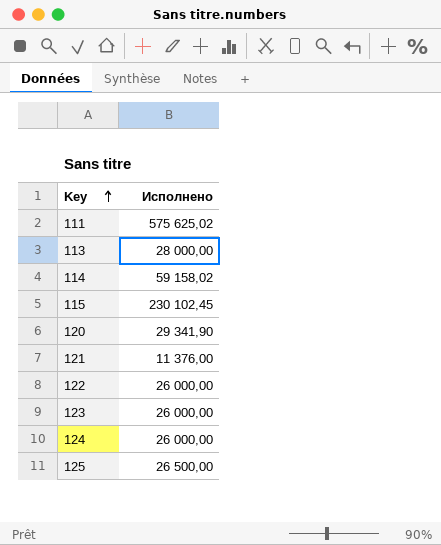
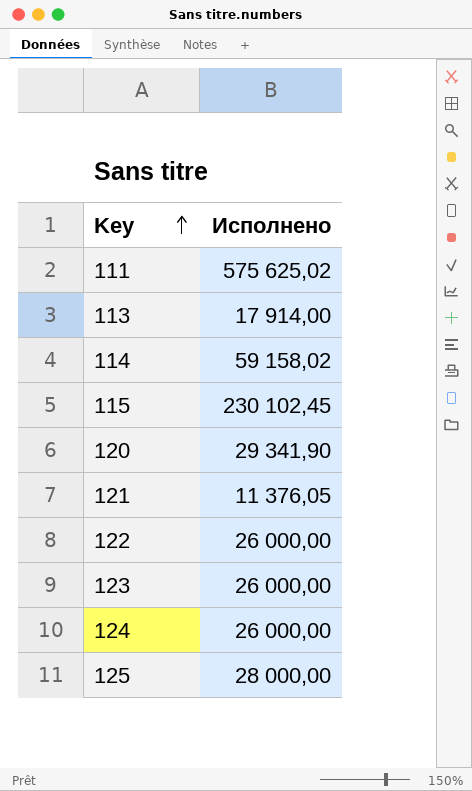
113 | Исполнено: 28 000,00 -> 17 914,00
121 | Исполнено: 11 376,00 -> 11 376,05
125 | Исполнено: 26 500,00 -> 28 000,00

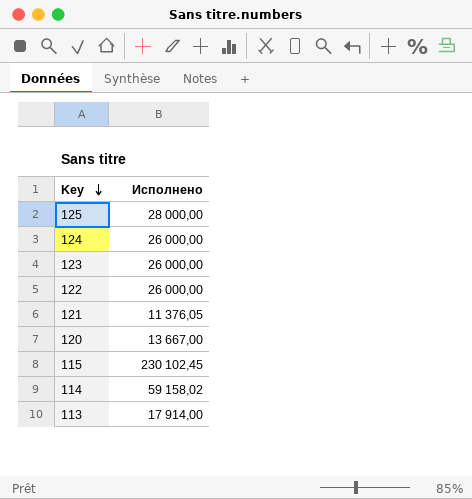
row order: Key ascending -> Key descending
row 111: 575 625,02 -> none
120 | Исполнено: 29 341,90 -> 13 667,00

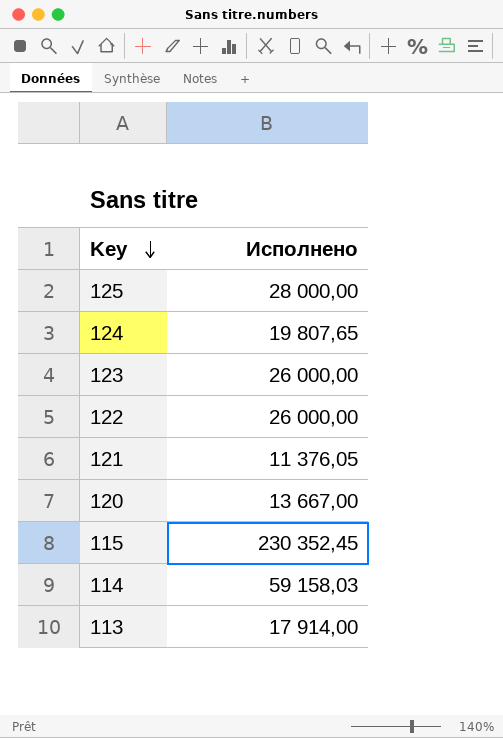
124 | Исполнено: 26 000,00 -> 19 807,65
115 | Исполнено: 230 102,45 -> 230 352,45
114 | Исполнено: 59 158,02 -> 59 158,03

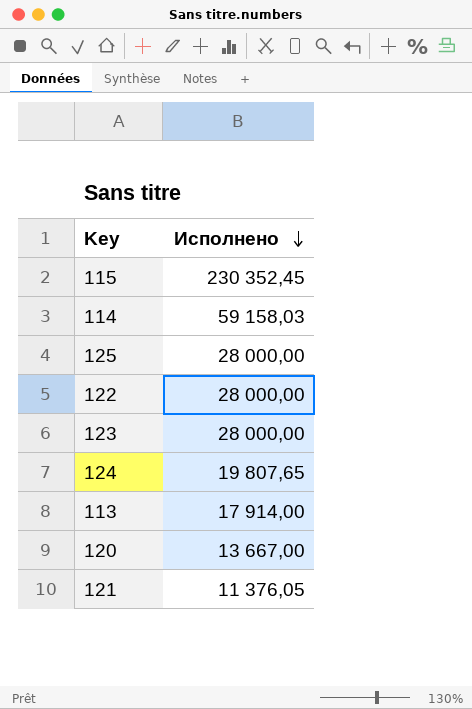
row order: Key descending -> Исполнено descending
122 | Исполнено: 26 000,00 -> 28 000,00
123 | Исполнено: 26 000,00 -> 28 000,00

